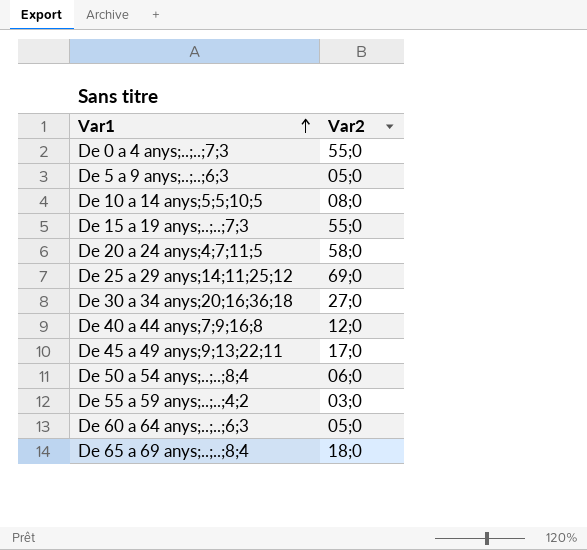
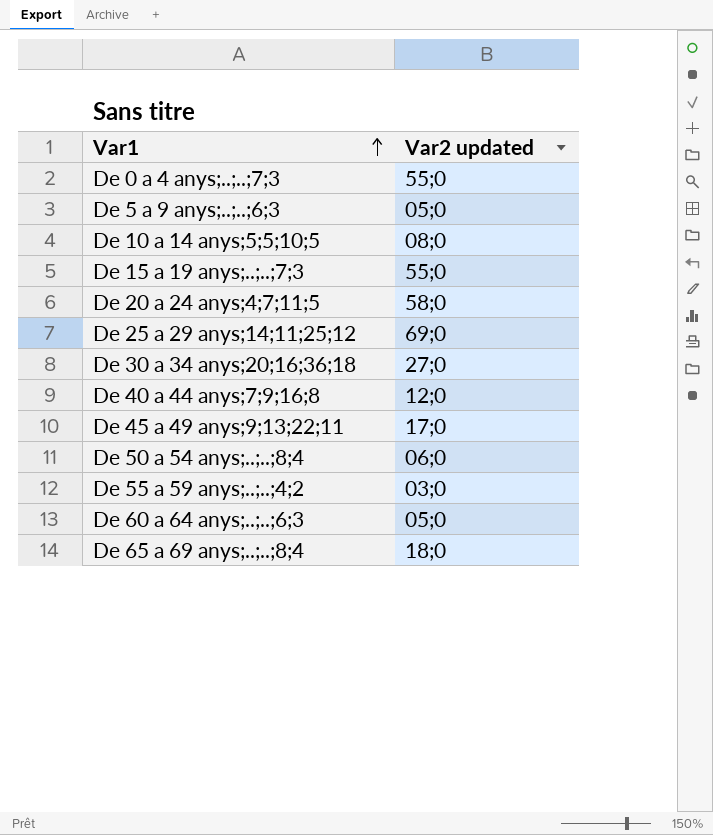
column name: Var2 -> Var2 updated

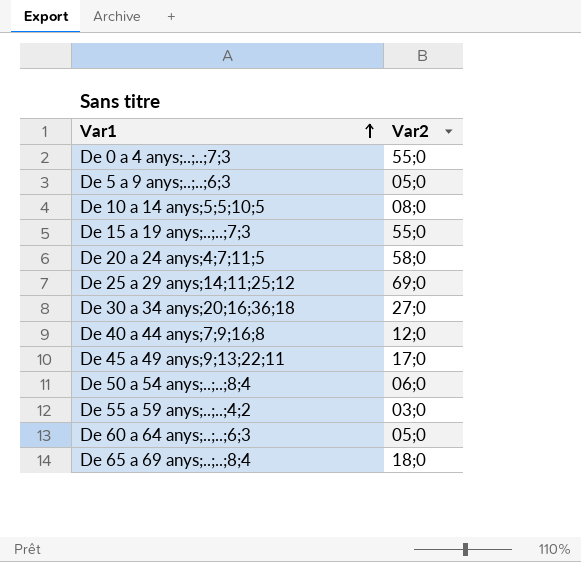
column name: Var2 updated -> Var2

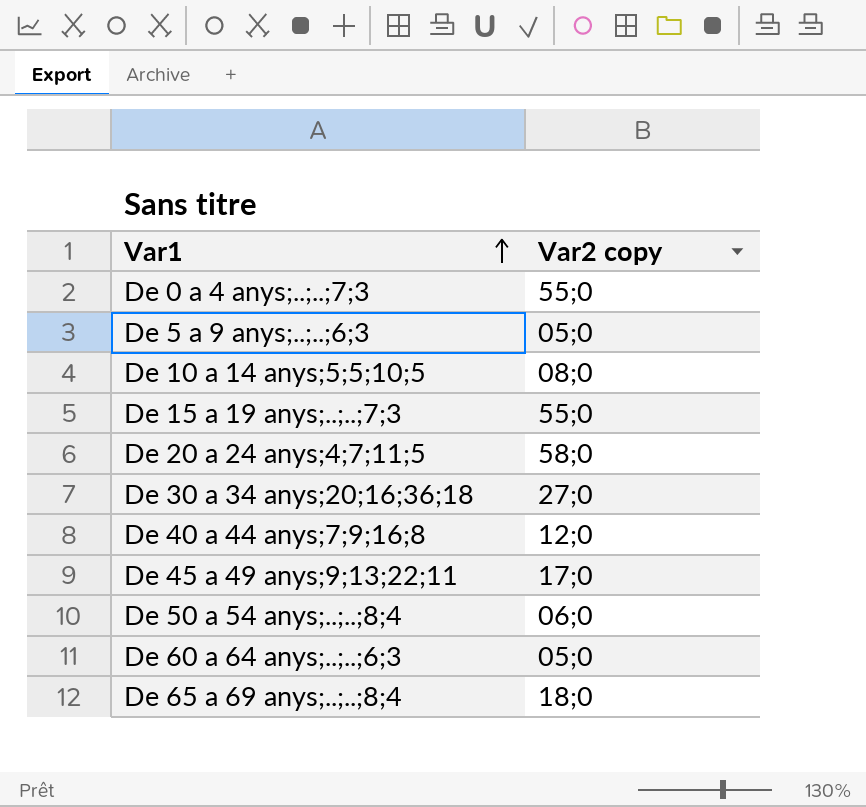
column name: Var2 -> Var2 copy
row De 25 a 29 anys;14;11;25;12: 69;0 -> none
row De 55 a 59 anys;..;..;4;2: 03;0 -> none

